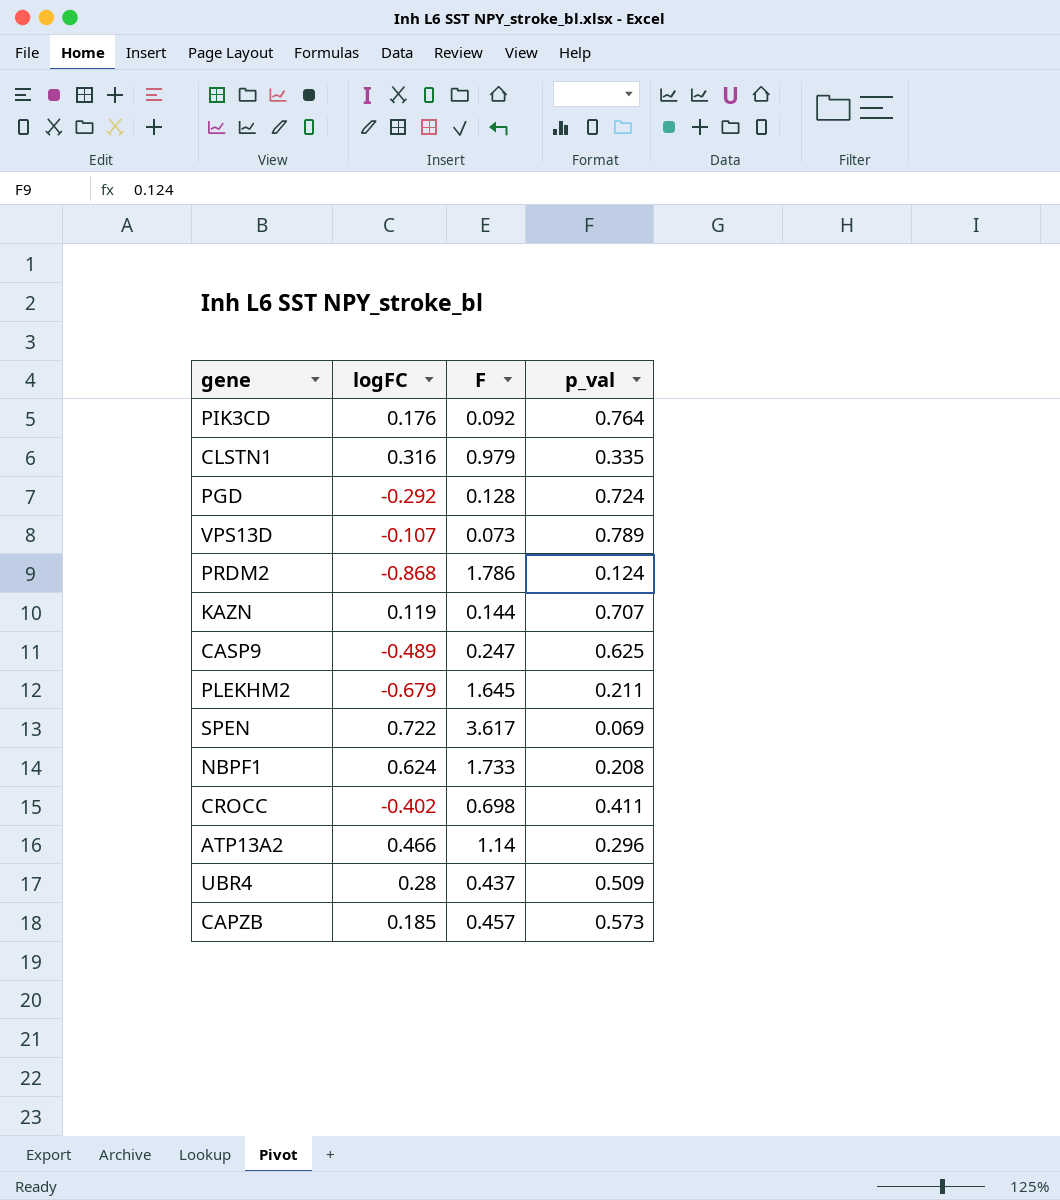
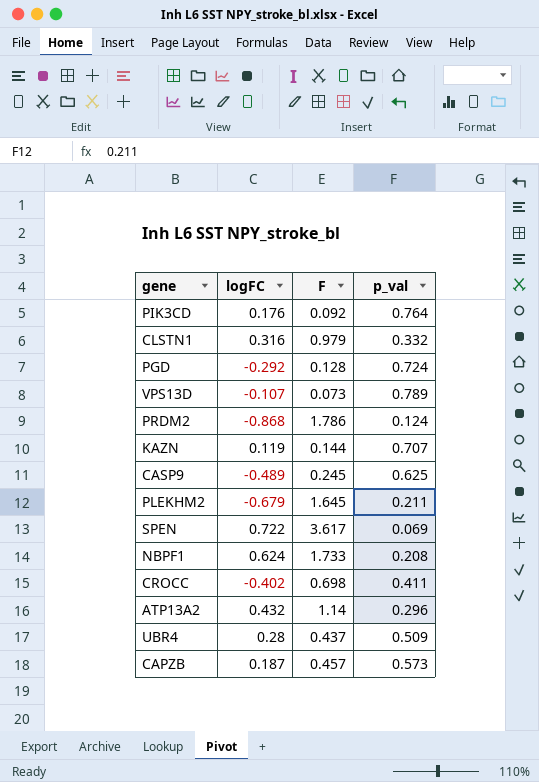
CLSTN1 | p_val: 0.335 -> 0.332
CASP9 | F: 0.247 -> 0.245
ATP13A2 | logFC: 0.466 -> 0.432
CAPZB | logFC: 0.185 -> 0.187

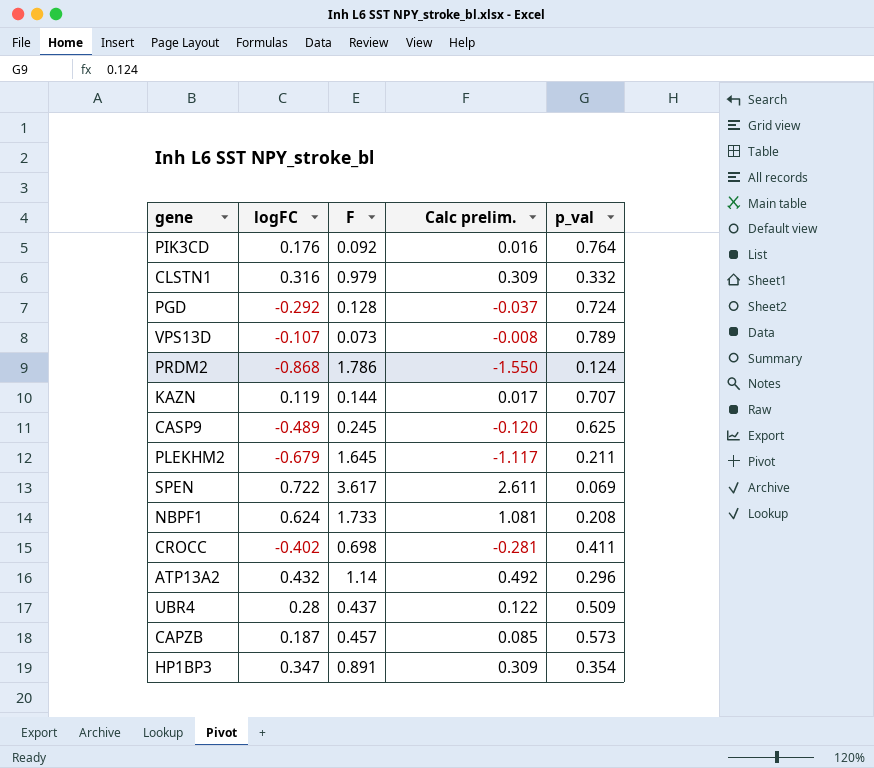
column Calc prelim. | formula: none -> [logFC] * [F]
row HP1BP3: none -> 0.347 | 0.891 | 0.309 | 0.354

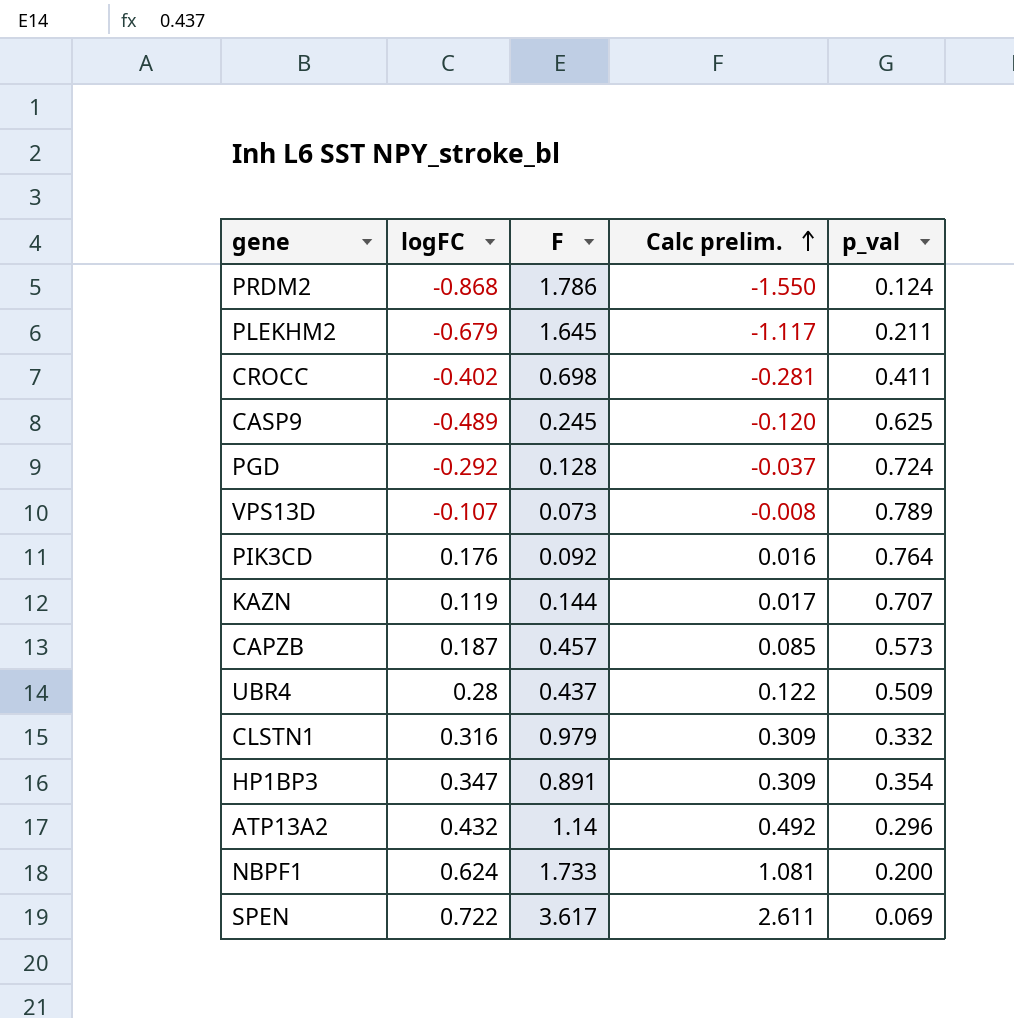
row order: none -> Calc prelim. ascending
NBPF1 | p_val: 0.208 -> 0.200

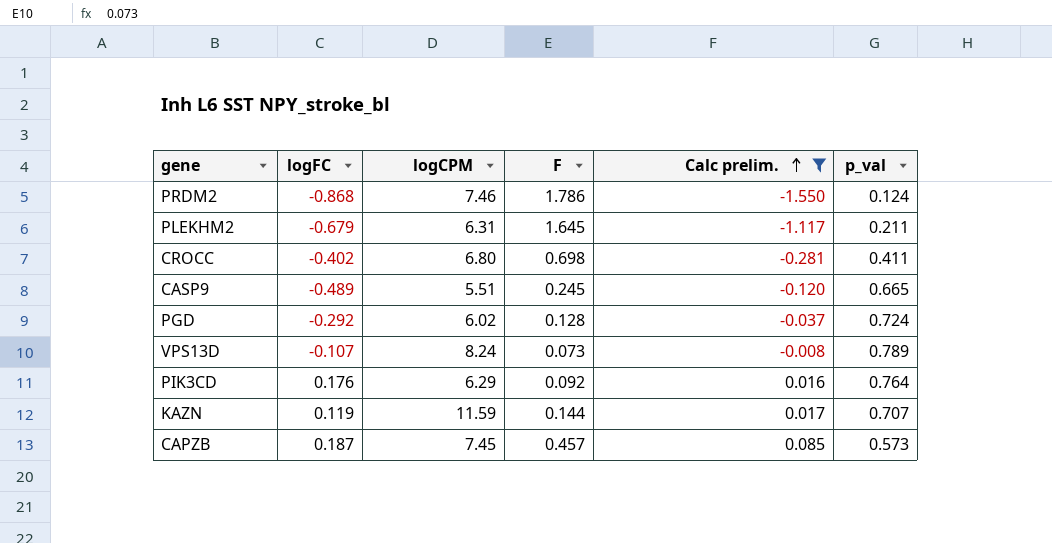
filter: none -> Calc prelim. <= 0.085
column logCPM | position: none -> 3
CASP9 | p_val: 0.625 -> 0.665

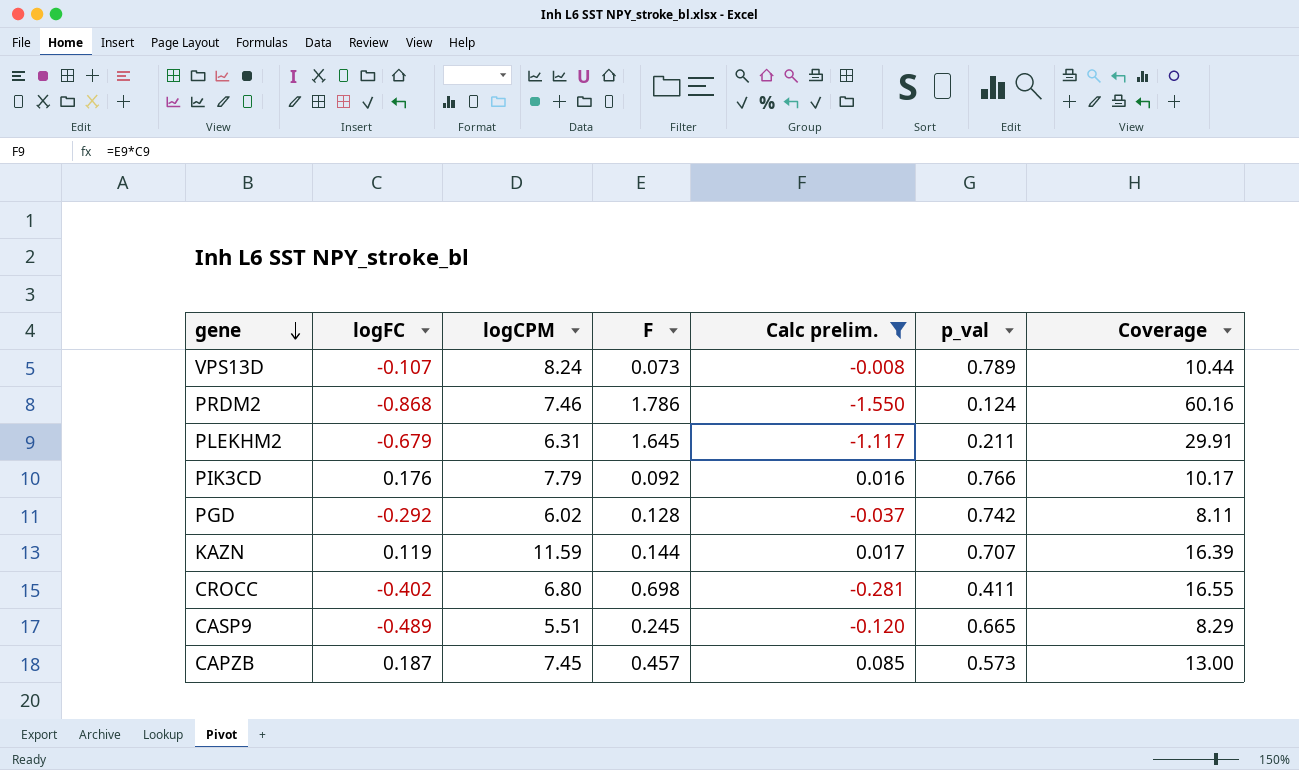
row order: Calc prelim. ascending -> gene descending
column Coverage | formula: none -> [logCPM] / [p_val]
PIK3CD | logCPM: 6.29 -> 7.79
PIK3CD | p_val: 0.764 -> 0.766
PGD | p_val: 0.724 -> 0.742

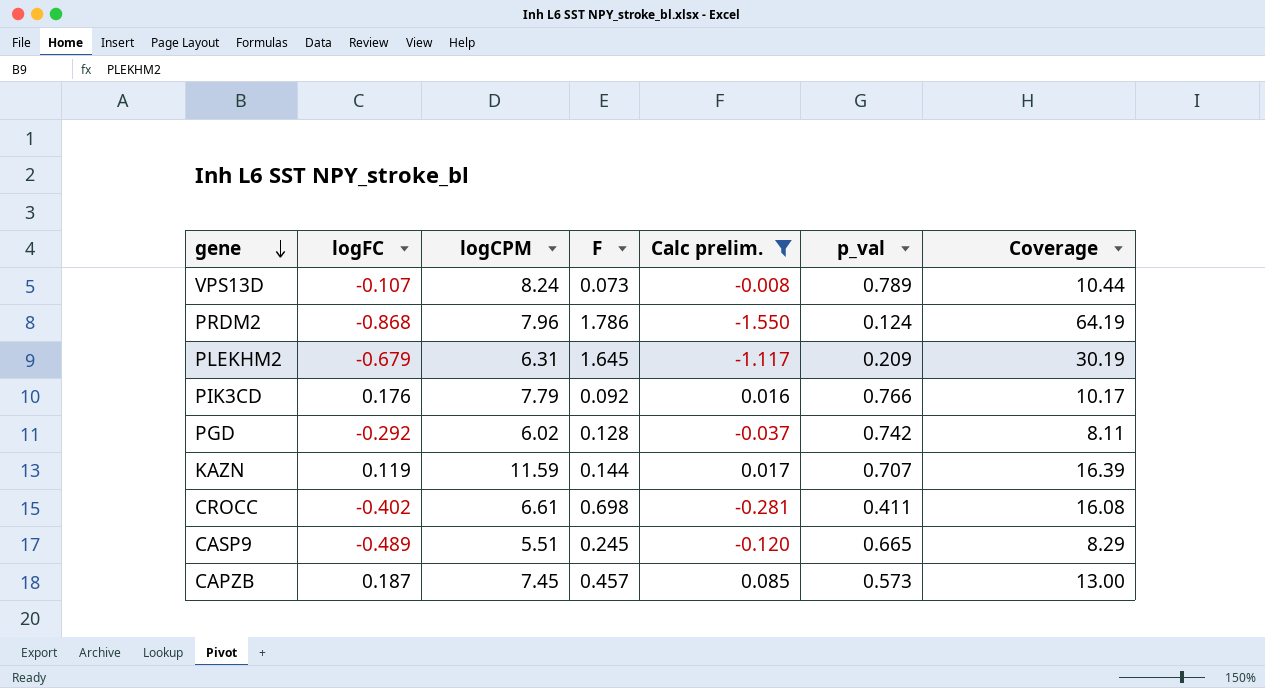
PRDM2 | logCPM: 7.46 -> 7.96
PRDM2 | Coverage: 60.16 -> 64.19
PLEKHM2 | p_val: 0.211 -> 0.209
PLEKHM2 | Coverage: 29.91 -> 30.19
CROCC | logCPM: 6.80 -> 6.61
CROCC | Coverage: 16.55 -> 16.08

